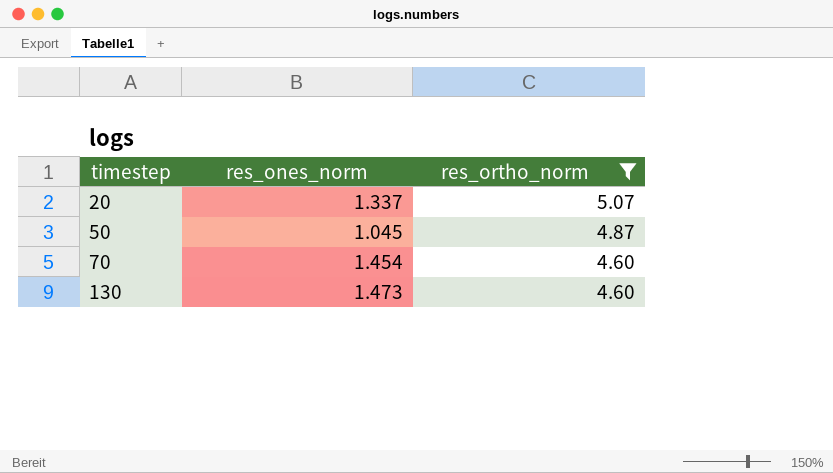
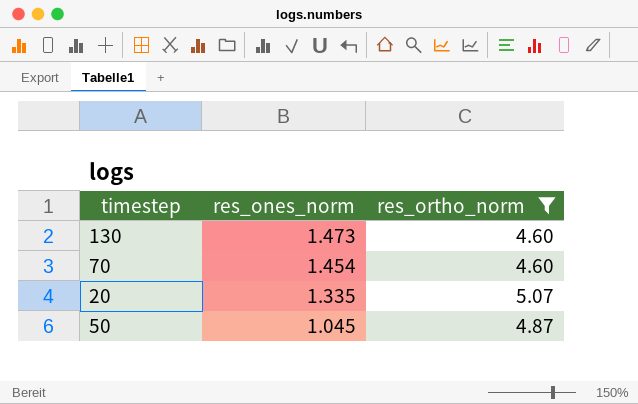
row order: timestep ascending -> res_ones_norm descending
20 | res_ones_norm: 1.337 -> 1.335

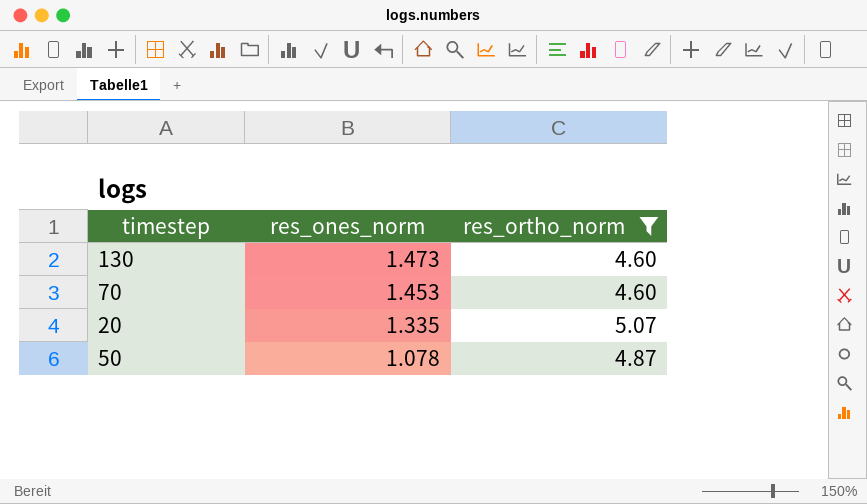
70 | res_ones_norm: 1.454 -> 1.453
50 | res_ones_norm: 1.045 -> 1.078

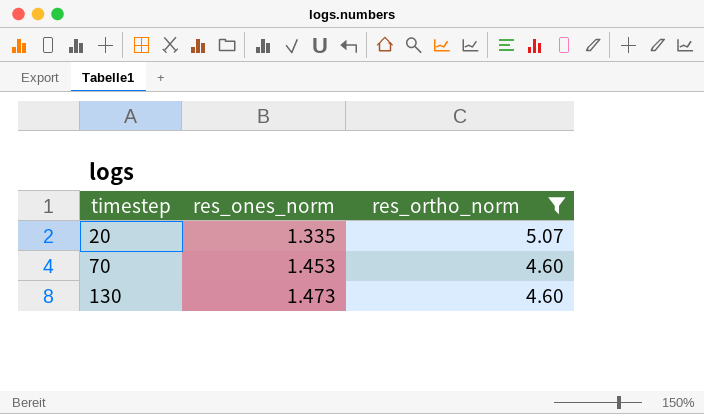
row order: res_ones_norm descending -> timestep ascending
row 50: 1.078 | 4.87 -> none

